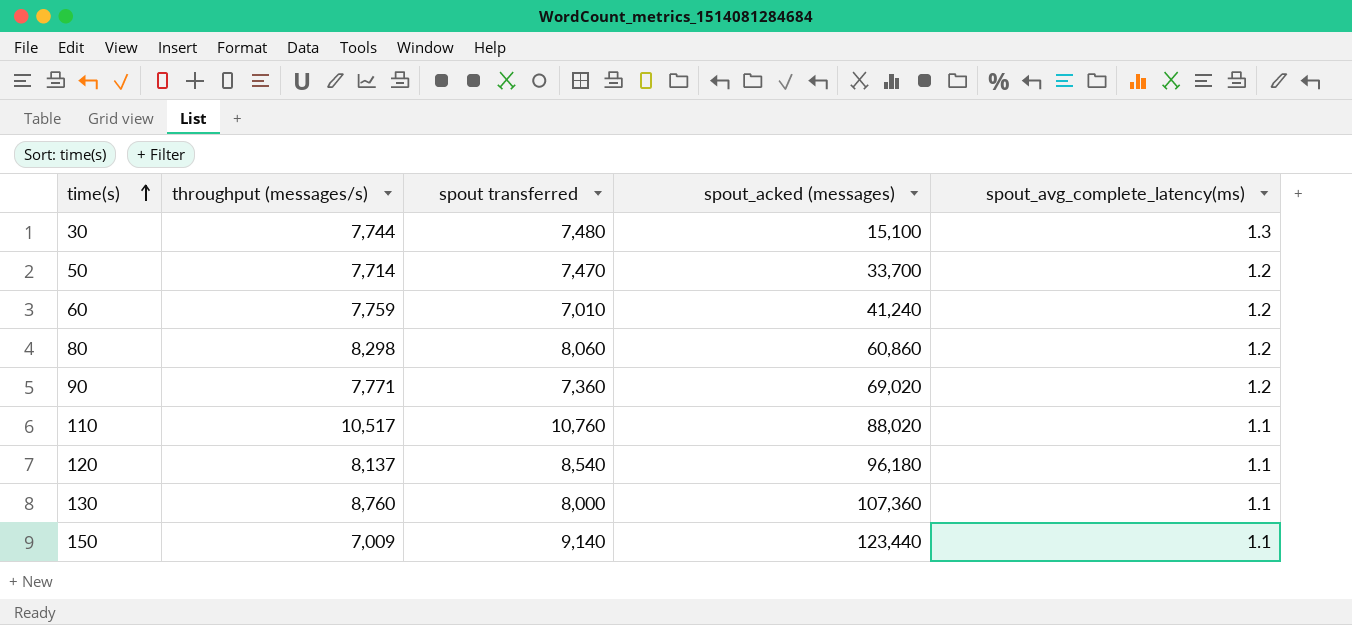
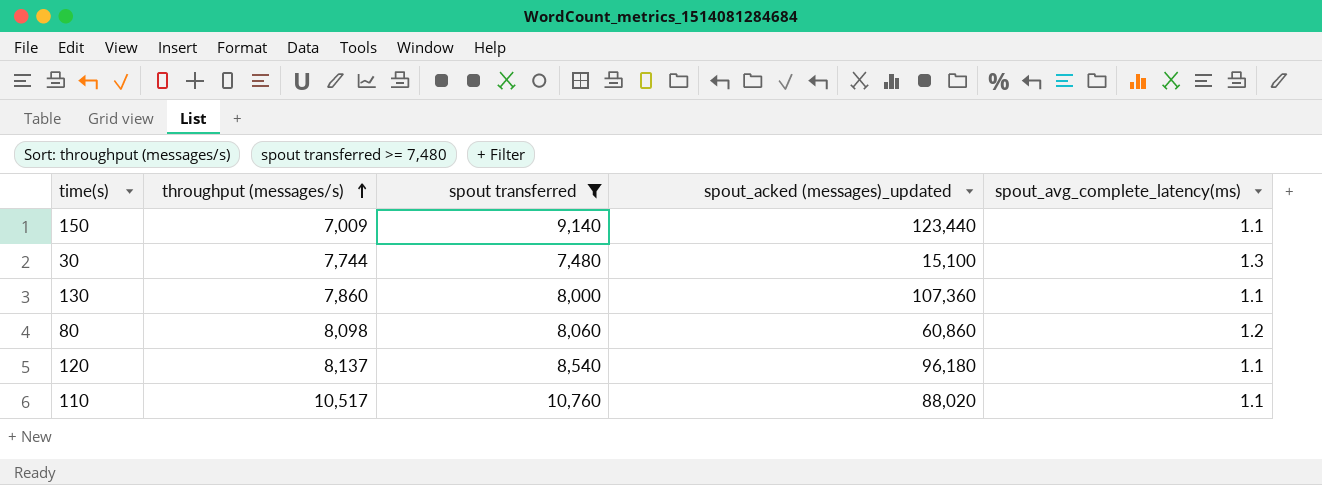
filter: none -> spout transferred >= 7,480
row order: time(s) ascending -> throughput (messages/s) ascending
column name: spout_acked (messages) -> spout_acked (messages)_updated
130 | throughput (messages/s): 8,760 -> 7,860
80 | throughput (messages/s): 8,298 -> 8,098

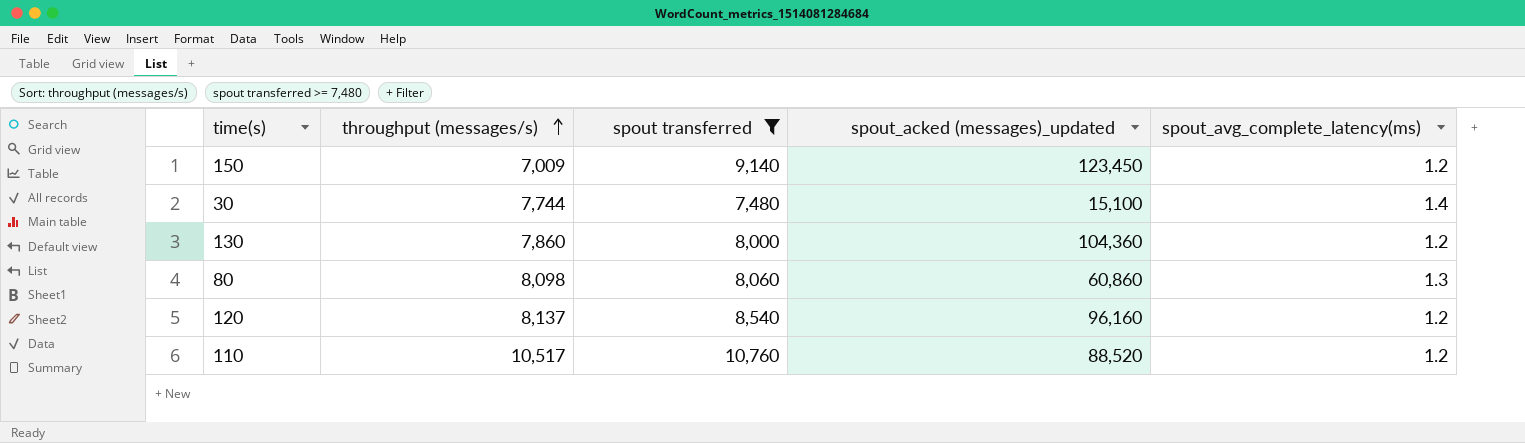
150 | spout_acked (messages)_updated: 123,440 -> 123,450
150 | spout_avg_complete_latency(ms): 1.1 -> 1.2
30 | spout_avg_complete_latency(ms): 1.3 -> 1.4
130 | spout_acked (messages)_updated: 107,360 -> 104,360
130 | spout_avg_complete_latency(ms): 1.1 -> 1.2
80 | spout_avg_complete_latency(ms): 1.2 -> 1.3
120 | spout_acked (messages)_updated: 96,180 -> 96,160
120 | spout_avg_complete_latency(ms): 1.1 -> 1.2
110 | spout_acked (messages)_updated: 88,020 -> 88,520
110 | spout_avg_complete_latency(ms): 1.1 -> 1.2

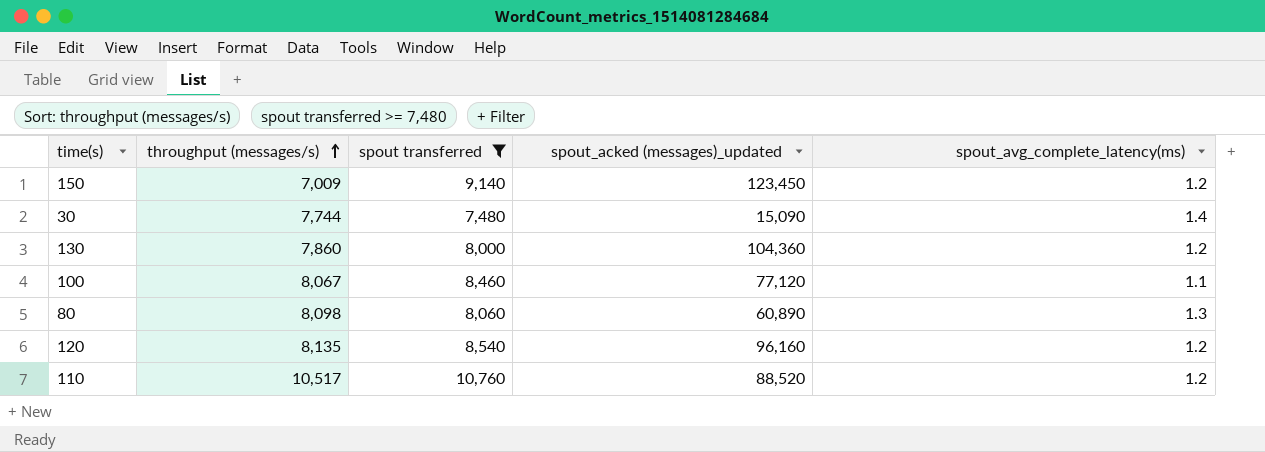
30 | spout_acked (messages)_updated: 15,100 -> 15,090
row 100: none -> 8,067 | 8,460 | 77,120 | 1.1
80 | spout_acked (messages)_updated: 60,860 -> 60,890
120 | throughput (messages/s): 8,137 -> 8,135

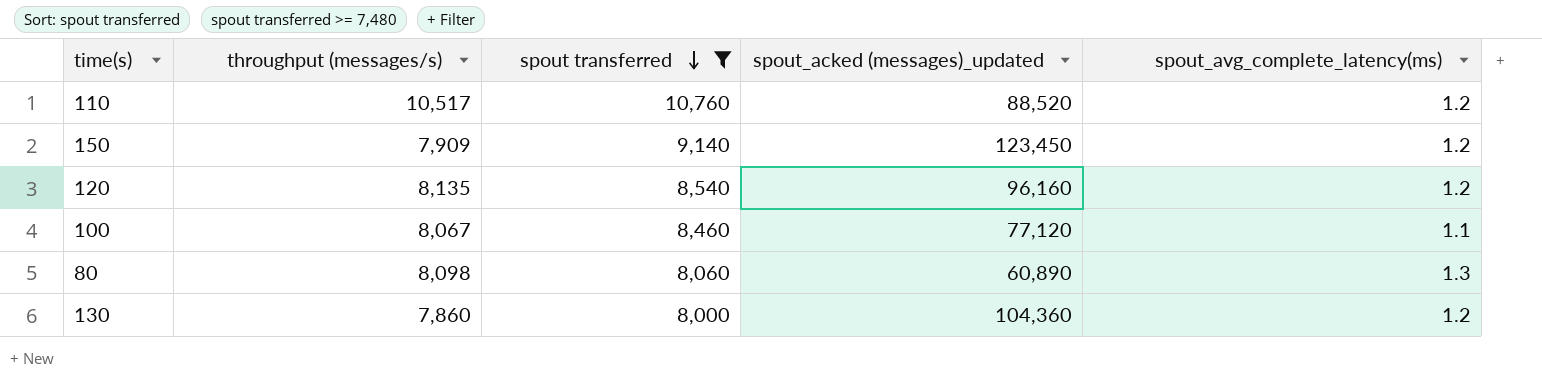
row order: throughput (messages/s) ascending -> spout transferred descending
row 30: 7,744 | 7,480 | 15,090 | 1.4 -> none
150 | throughput (messages/s): 7,009 -> 7,909

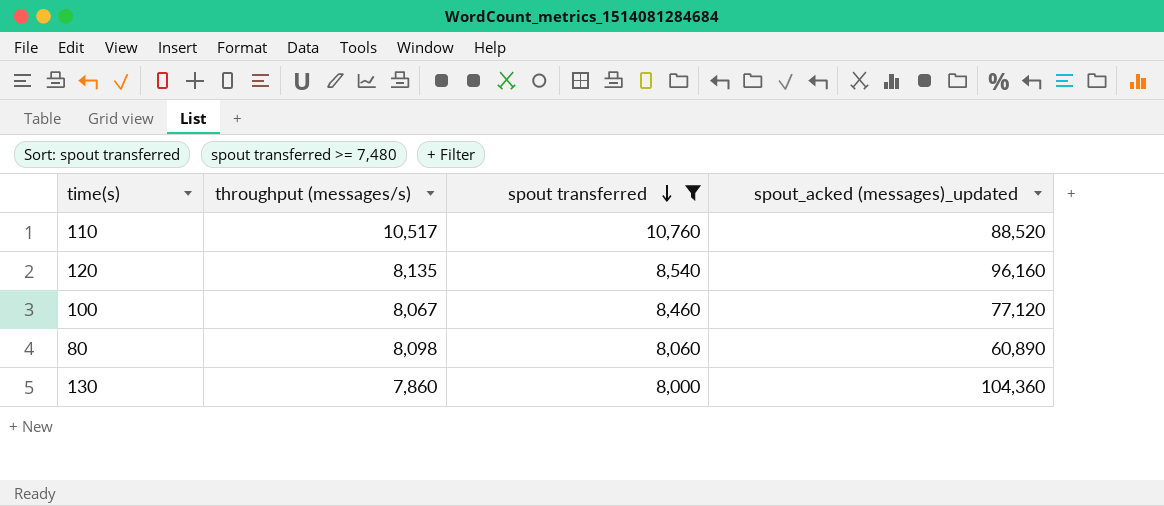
column spout_avg_complete_latency(ms) | position: 5 -> none
row 150: 7,909 | 9,140 | 123,450 | 1.2 -> none

